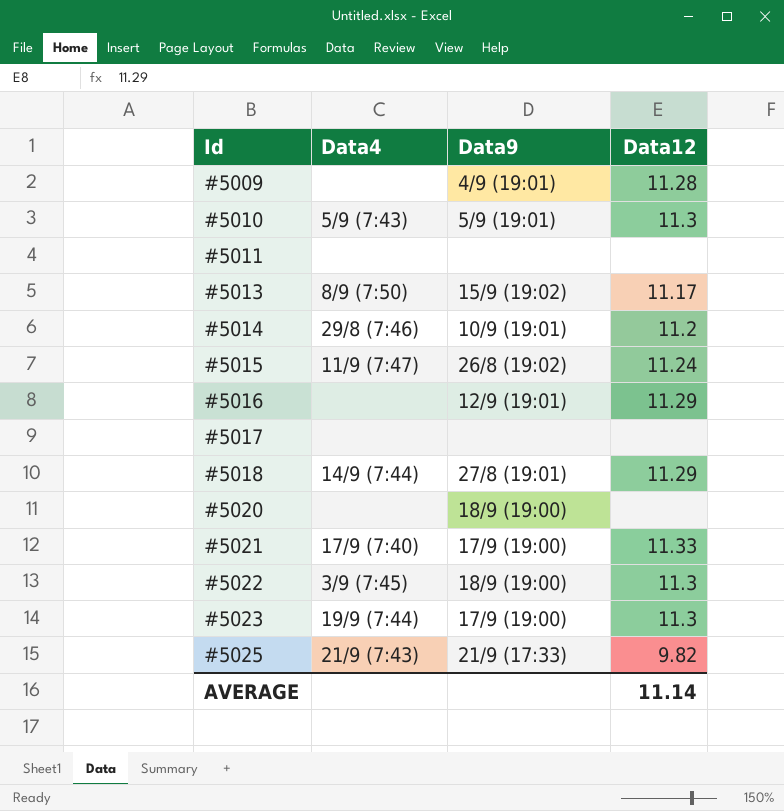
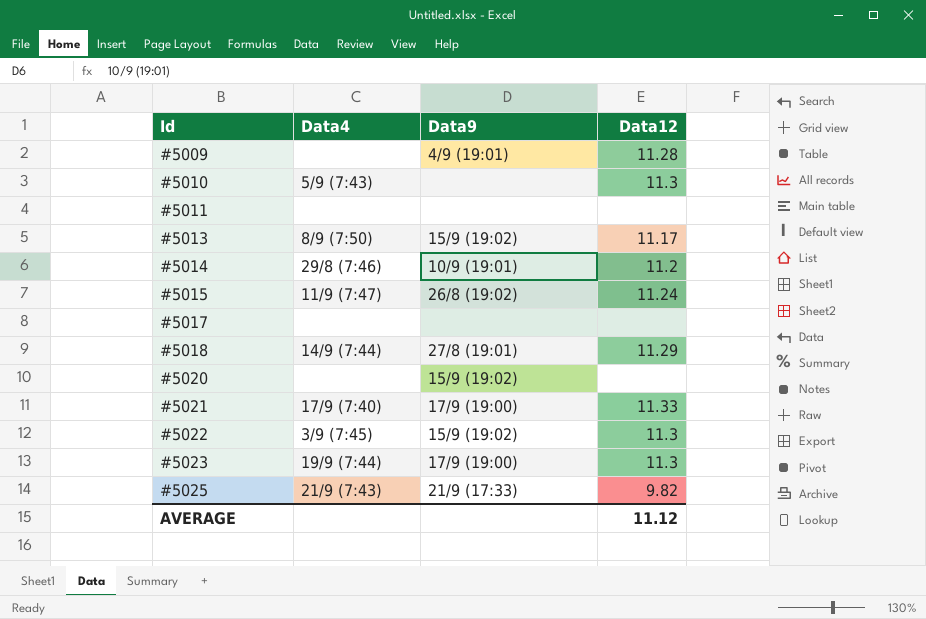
row #5016: none | 12/9 (19:01) | 11.29 -> none
#5010 | Data9: 5/9 (19:01) -> none
#5020 | Data9: 18/9 (19:00) -> 15/9 (19:02)
#5022 | Data9: 18/9 (19:00) -> 15/9 (19:02)
AVERAGE | Data12: 11.14 -> 11.12

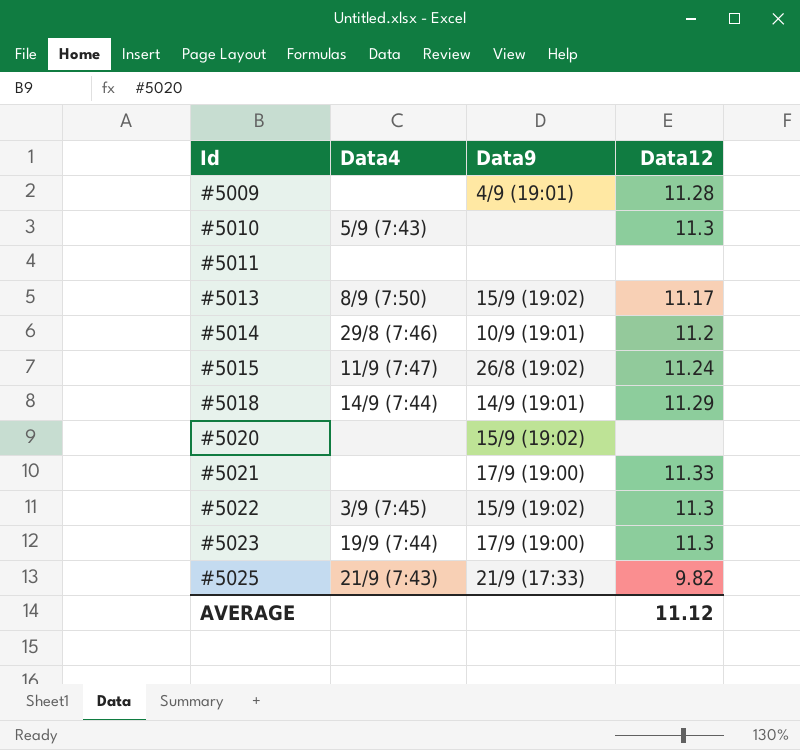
row #5017: none | none | none -> none
#5018 | Data9: 27/8 (19:01) -> 14/9 (19:01)
#5021 | Data4: 17/9 (7:40) -> none

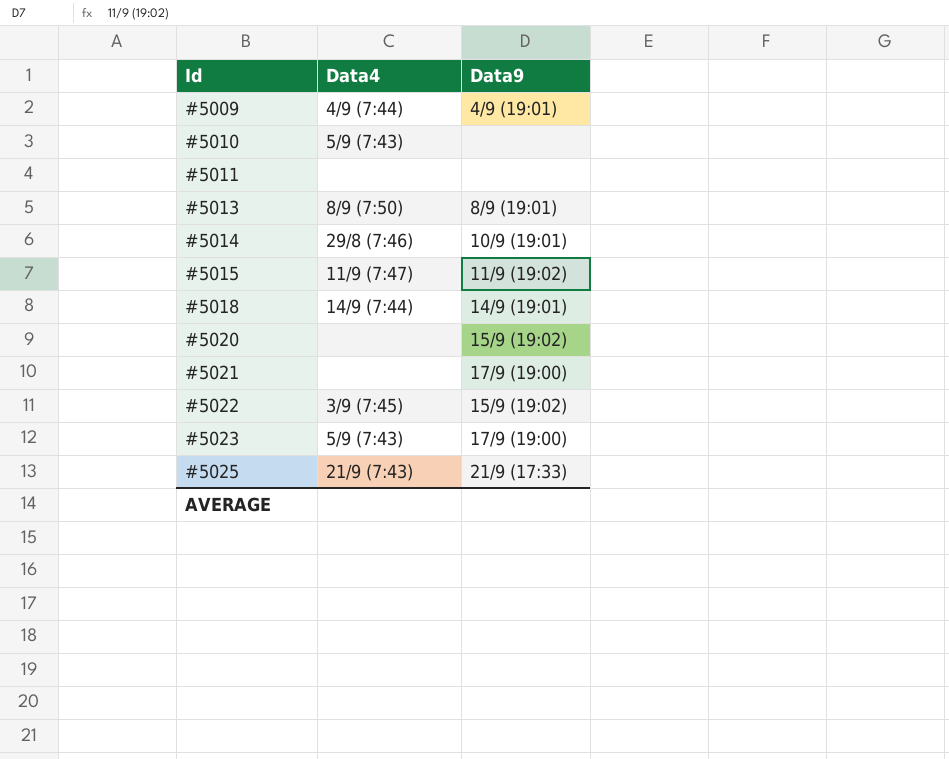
column Data12 | position: 4 -> none
#5009 | Data4: none -> 4/9 (7:44)
#5013 | Data9: 15/9 (19:02) -> 8/9 (19:01)
#5015 | Data9: 26/8 (19:02) -> 11/9 (19:02)
#5023 | Data4: 19/9 (7:44) -> 5/9 (7:43)

